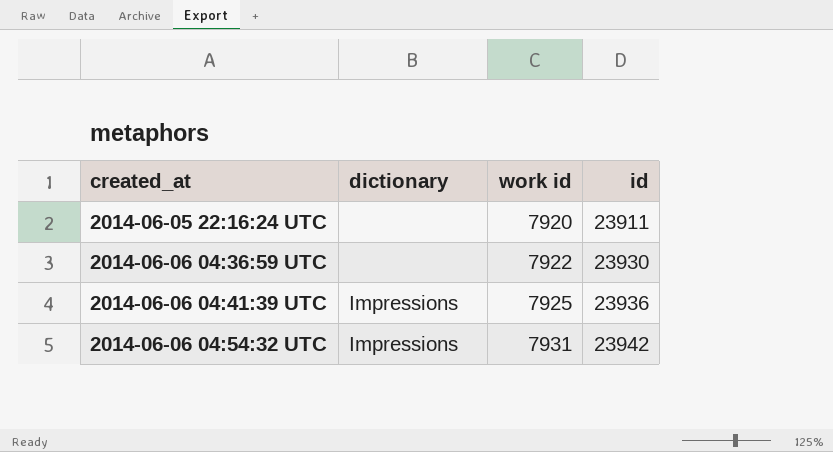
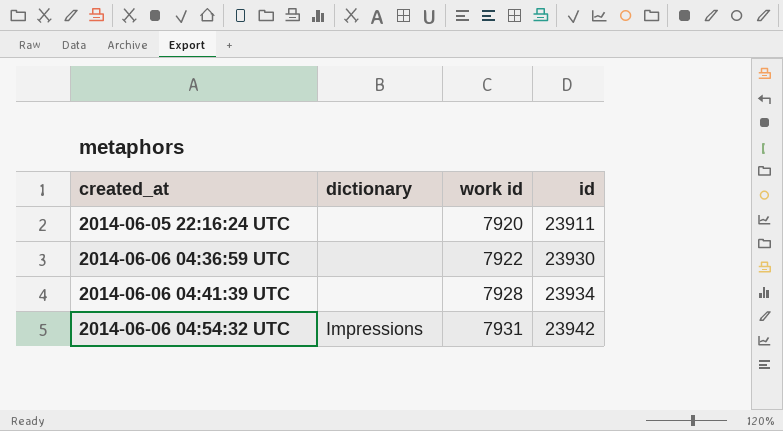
2014-06-06 04:41:39 UTC | dictionary: Impressions -> none
2014-06-06 04:41:39 UTC | work id: 7925 -> 7928
2014-06-06 04:41:39 UTC | id: 23936 -> 23934

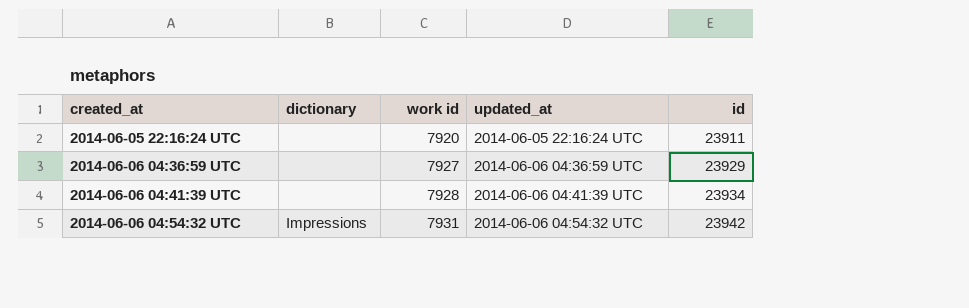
column updated_at | position: none -> 4
2014-06-06 04:36:59 UTC | work id: 7922 -> 7927
2014-06-06 04:36:59 UTC | id: 23930 -> 23929

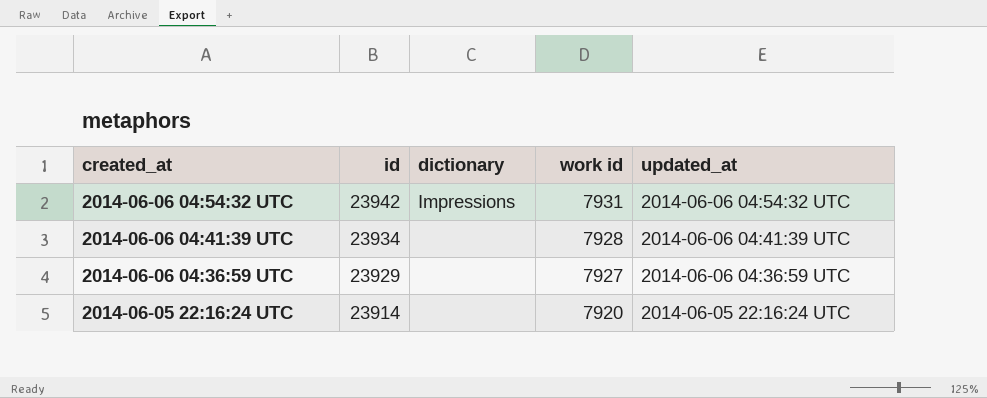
row order: created_at ascending -> created_at descending
column id | position: 5 -> 2
2014-06-05 22:16:24 UTC | id: 23911 -> 23914

